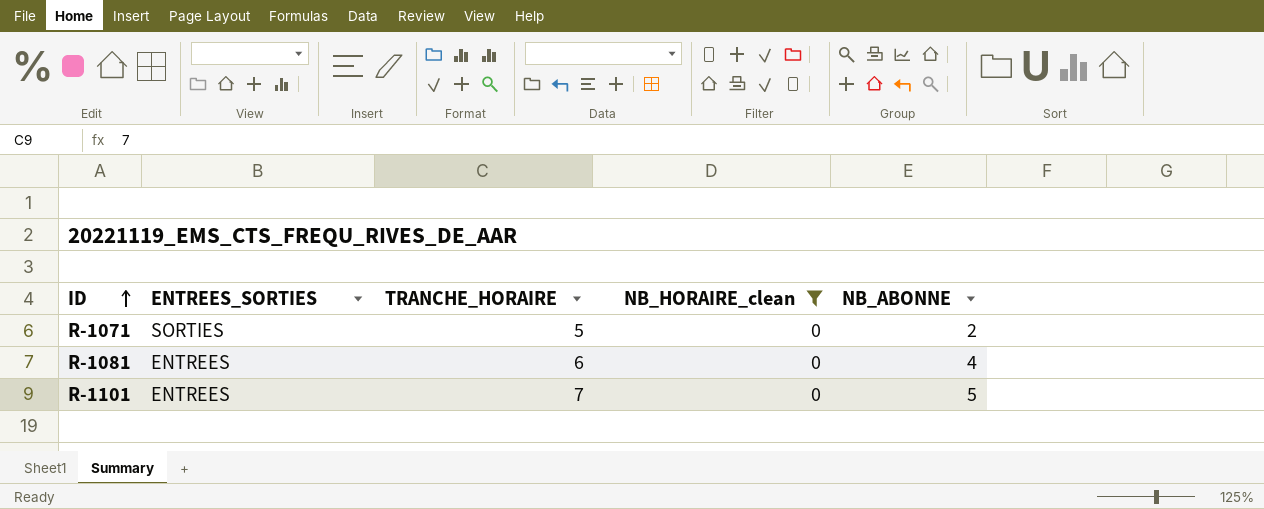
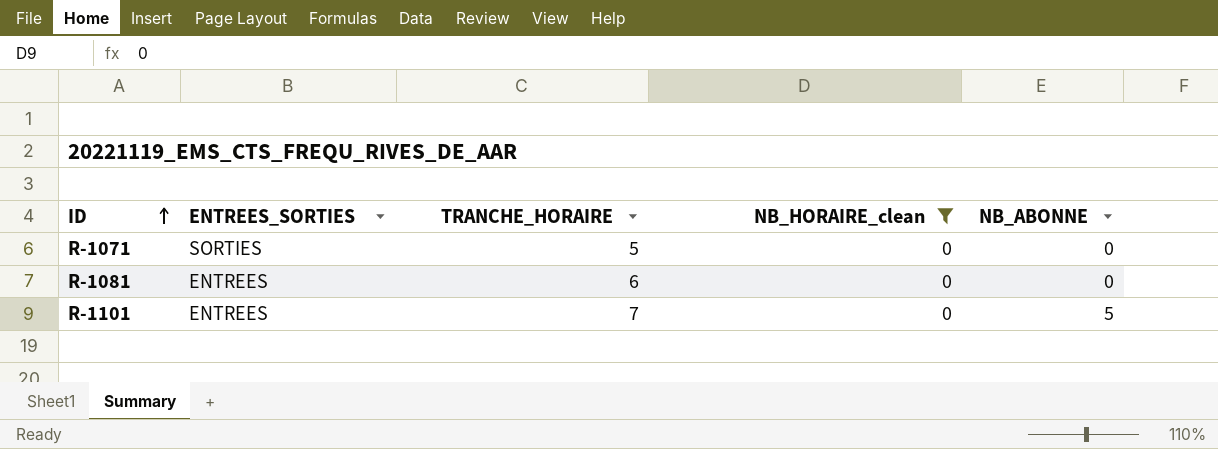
R-1071 | NB_ABONNE: 2 -> 0
R-1081 | NB_ABONNE: 4 -> 0

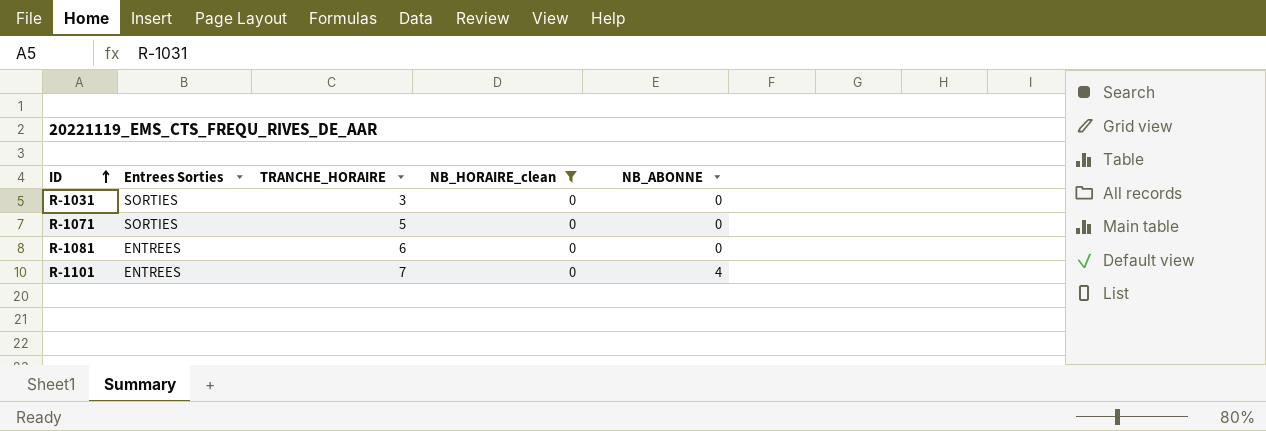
column name: ENTREES_SORTIES -> Entrees Sorties
row R-1031: none -> SORTIES | 3 | 0 | 0
R-1101 | NB_ABONNE: 5 -> 4

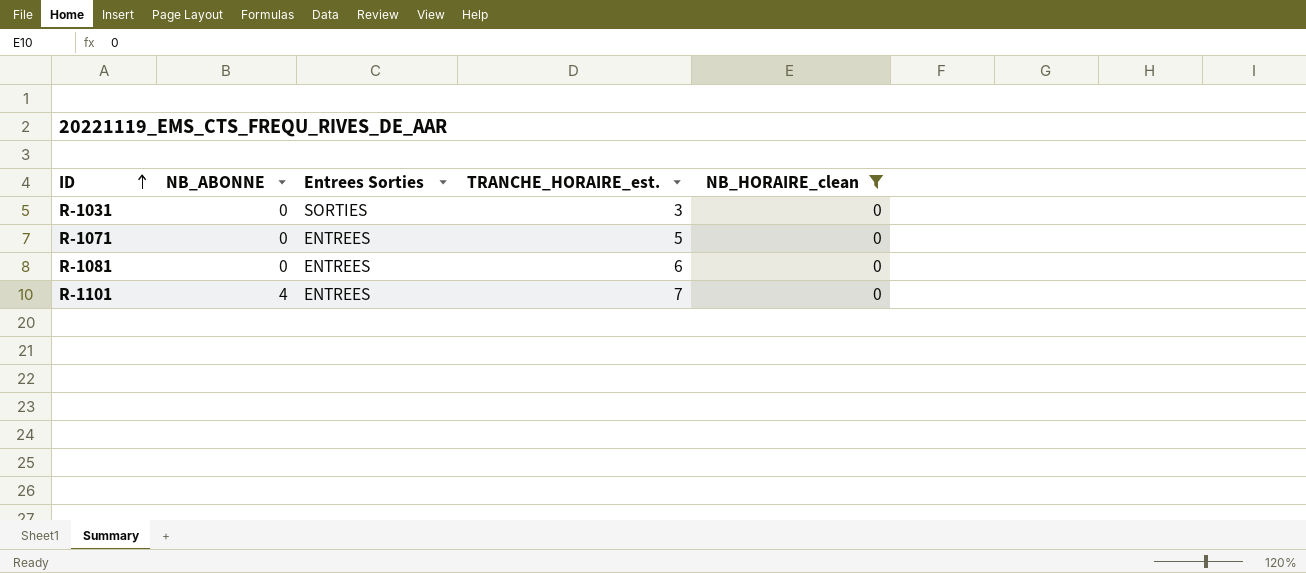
column NB_ABONNE | position: 5 -> 2
column name: TRANCHE_HORAIRE -> TRANCHE_HORAIRE_est.
R-1071 | Entrees Sorties: SORTIES -> ENTREES

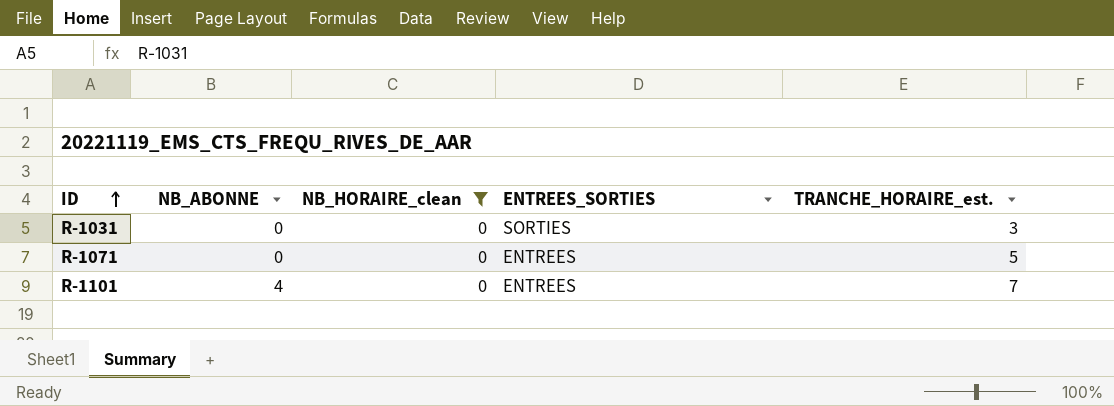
column NB_HORAIRE_clean | position: 5 -> 3
column name: Entrees Sorties -> ENTREES_SORTIES
row R-1081: 0 | ENTREES | 6 | 0 -> none

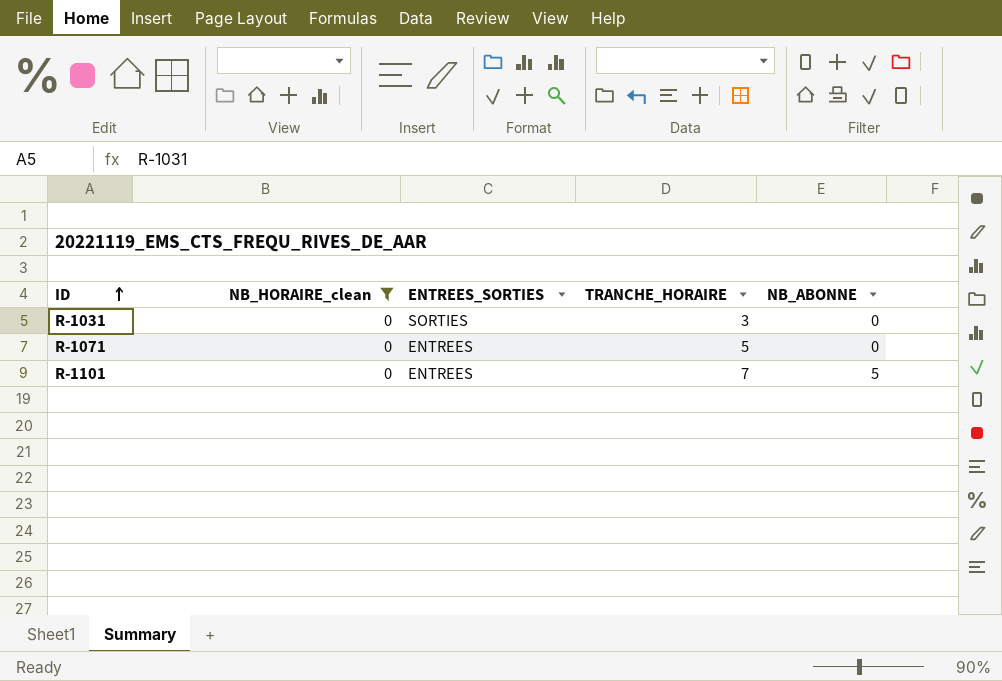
column name: TRANCHE_HORAIRE_est. -> TRANCHE_HORAIRE
column NB_ABONNE | position: 2 -> 5
R-1101 | NB_ABONNE: 4 -> 5

